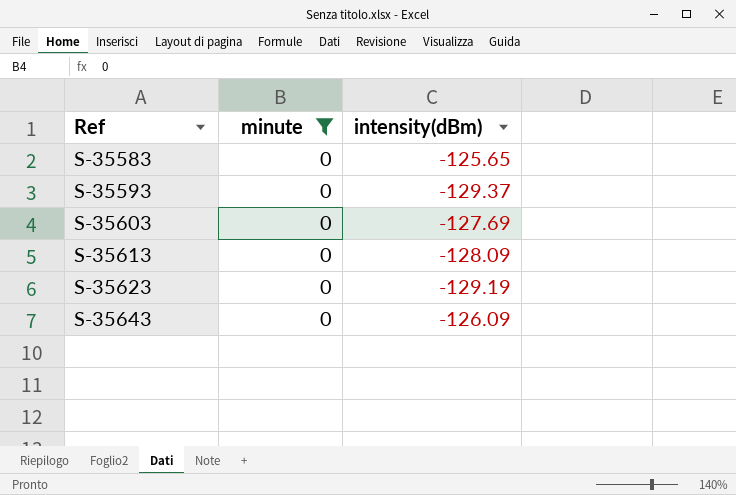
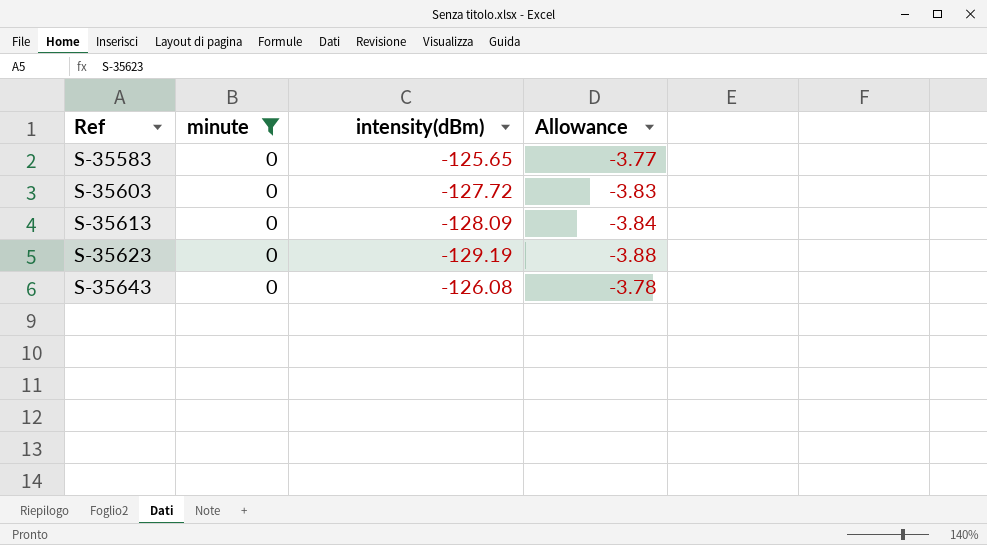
column Allowance | formula: none -> [intensity(dBm)] * 0.03
row S-35593: 0 | -129.37 -> none
S-35603 | intensity(dBm): -127.69 -> -127.72
S-35643 | intensity(dBm): -126.09 -> -126.08

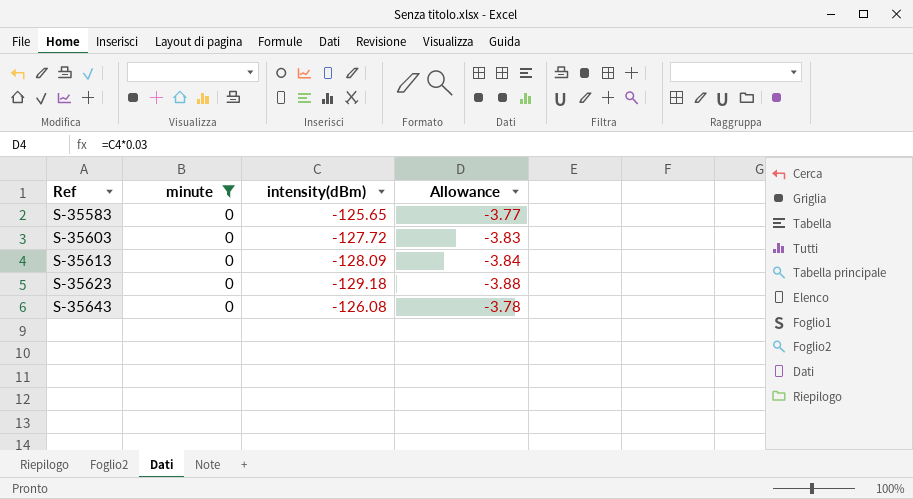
S-35623 | intensity(dBm): -129.19 -> -129.18

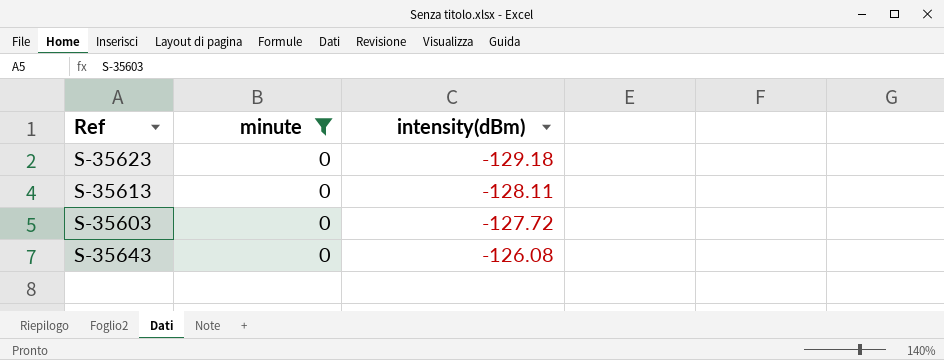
row order: Ref ascending -> intensity(dBm) ascending
column Allowance | formula: [intensity(dBm)] * 0.03 -> none
row S-35583: 0 | -125.65 | -3.77 -> none
S-35613 | intensity(dBm): -128.09 -> -128.11

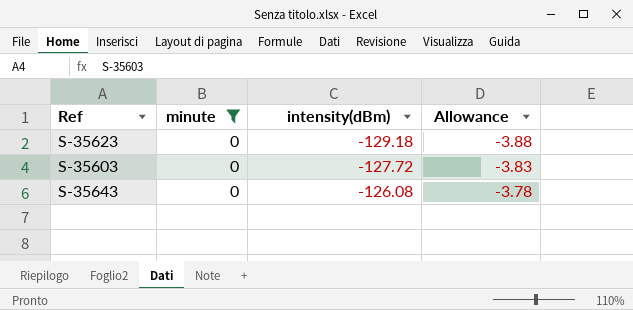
column Allowance | formula: none -> [intensity(dBm)] * 0.03
row S-35613: 0 | -128.11 -> none

